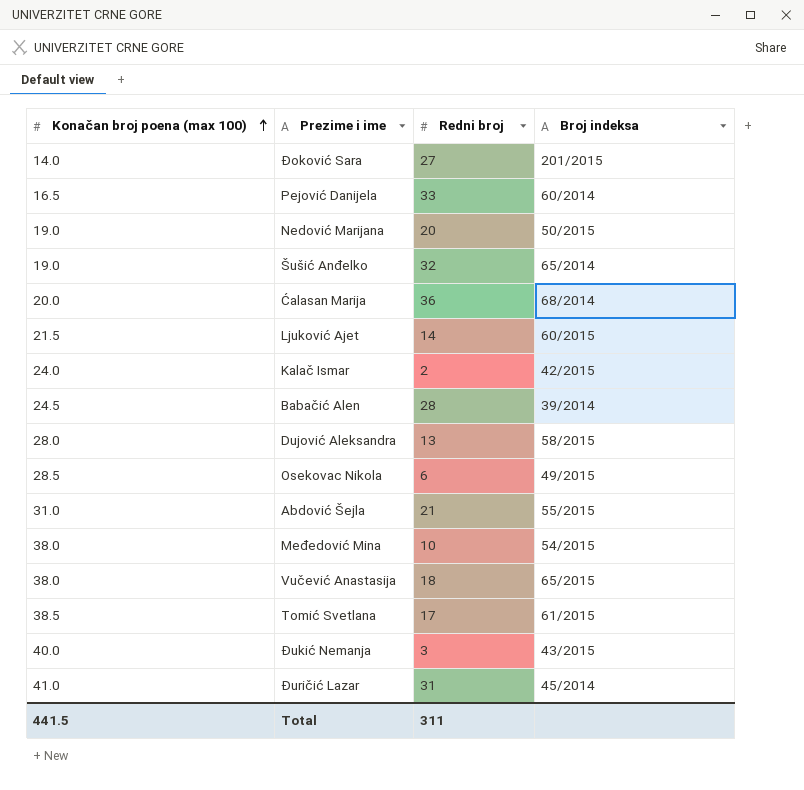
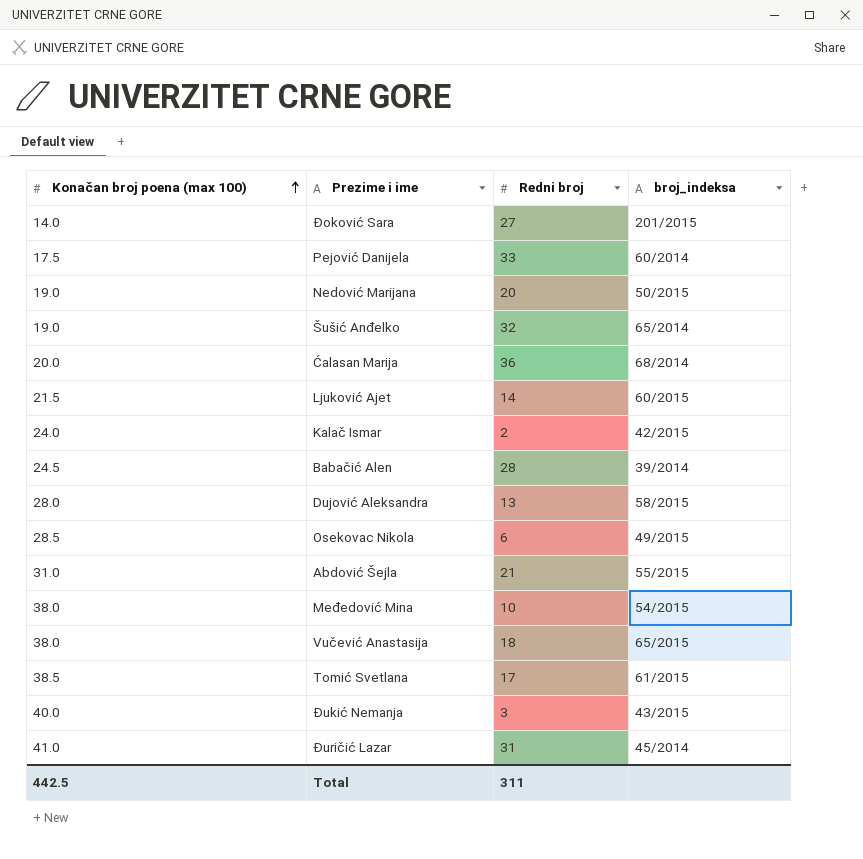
column name: Broj indeksa -> broj_indeksa
Pejović Danijela | Konačan broj poena (max 100): 16.5 -> 17.5
Total | Konačan broj poena (max 100): 441.5 -> 442.5

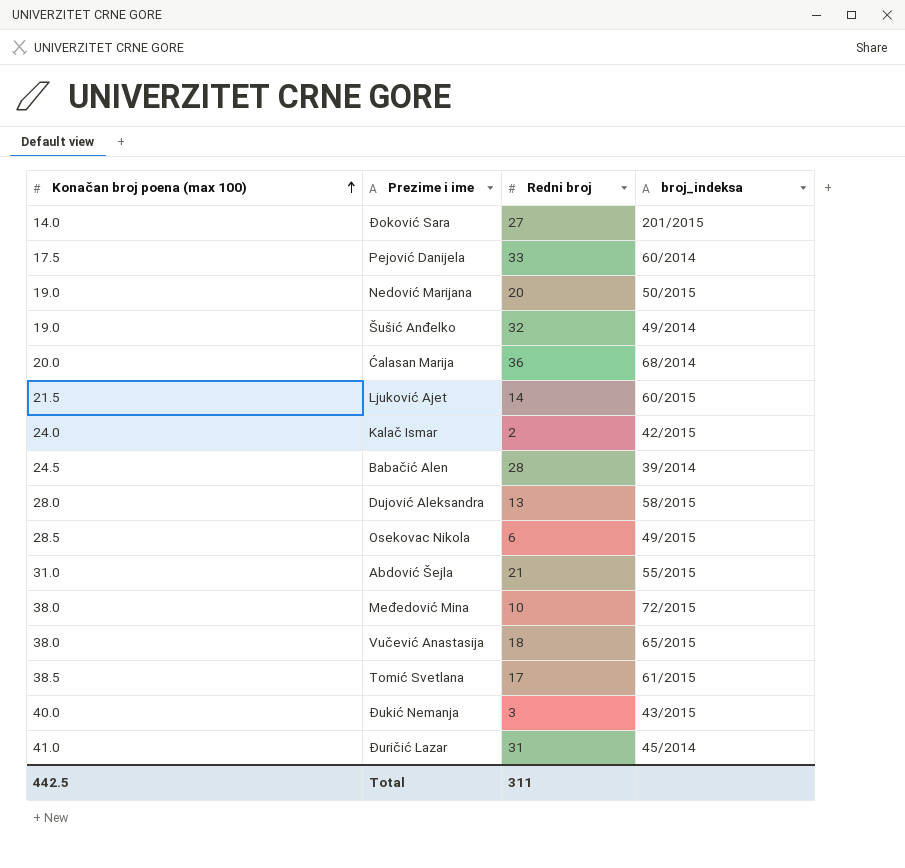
Šušić Anđelko | broj_indeksa: 65/2014 -> 49/2014
Međedović Mina | broj_indeksa: 54/2015 -> 72/2015

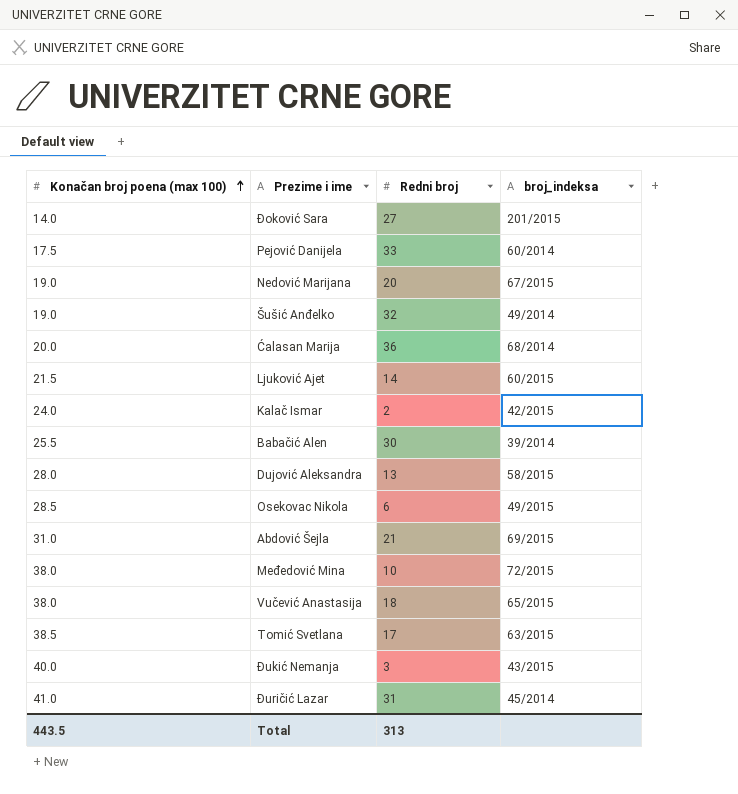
Nedović Marijana | broj_indeksa: 50/2015 -> 67/2015
Babačić Alen | Konačan broj poena (max 100): 24.5 -> 25.5
Babačić Alen | Redni broj: 28 -> 30
Abdović Šejla | broj_indeksa: 55/2015 -> 69/2015
Tomić Svetlana | broj_indeksa: 61/2015 -> 63/2015
Total | Konačan broj poena (max 100): 442.5 -> 443.5
Total | Redni broj: 311 -> 313

